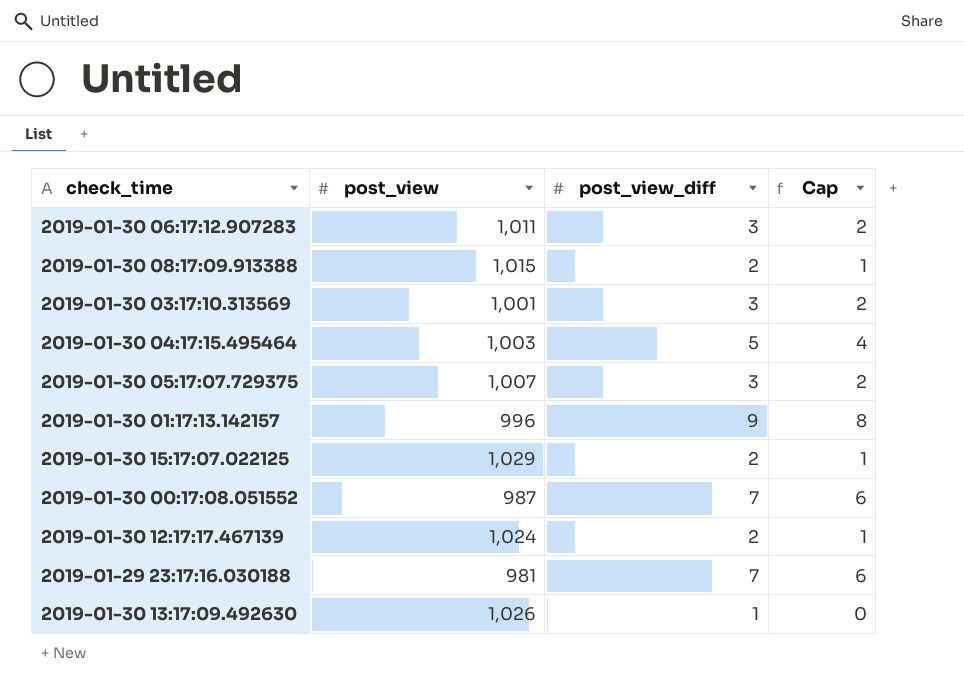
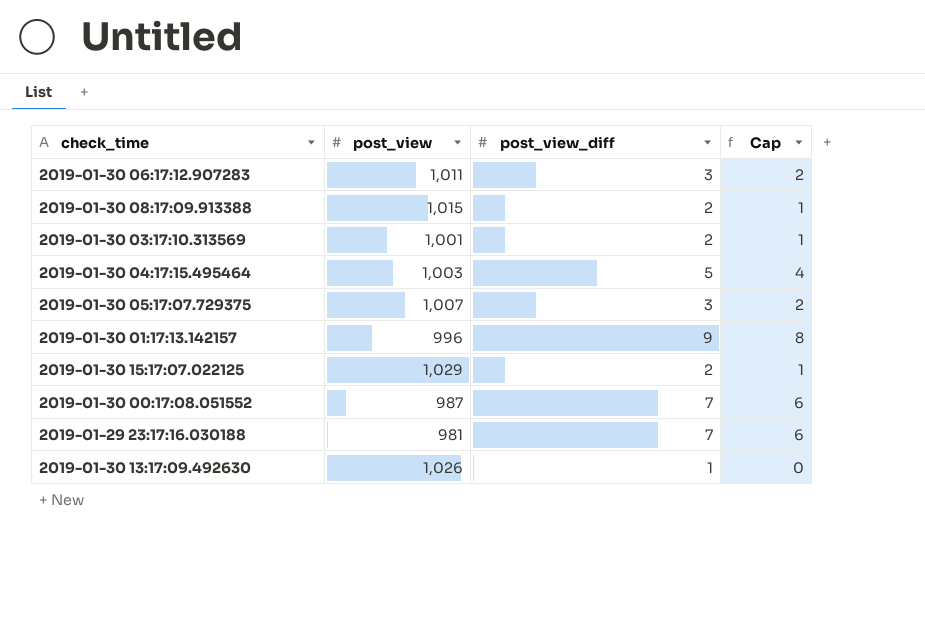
row 2019-01-30 12:17:17.467139: 1,024 | 2 | 1 -> none
2019-01-30 03:17:10.313569 | post_view_diff: 3 -> 2
2019-01-30 03:17:10.313569 | Cap: 2 -> 1

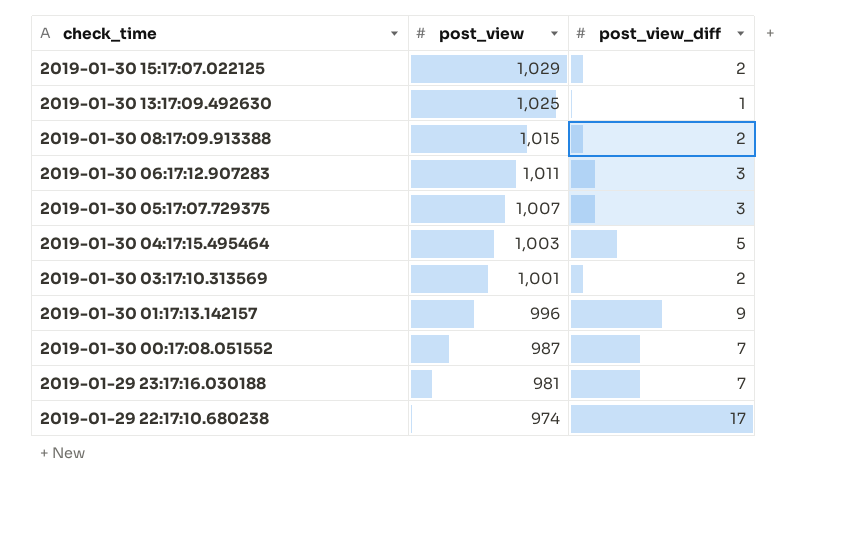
row order: none -> check_time descending
column Cap | formula: [post_view_diff] - 1 -> none
2019-01-30 13:17:09.492630 | post_view: 1,026 -> 1,025
row 2019-01-29 22:17:10.680238: none -> 974 | 17

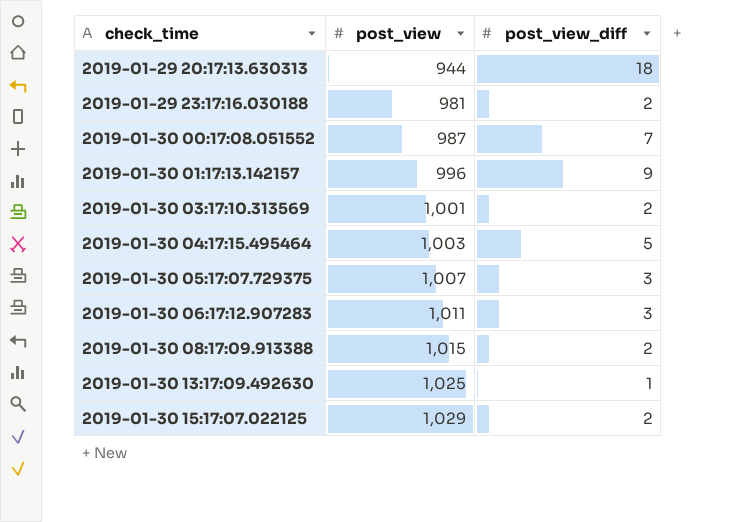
row order: check_time descending -> check_time ascending
row 2019-01-29 22:17:10.680238: 974 | 17 -> none
row 2019-01-29 20:17:13.630313: none -> 944 | 18
2019-01-29 23:17:16.030188 | post_view_diff: 7 -> 2

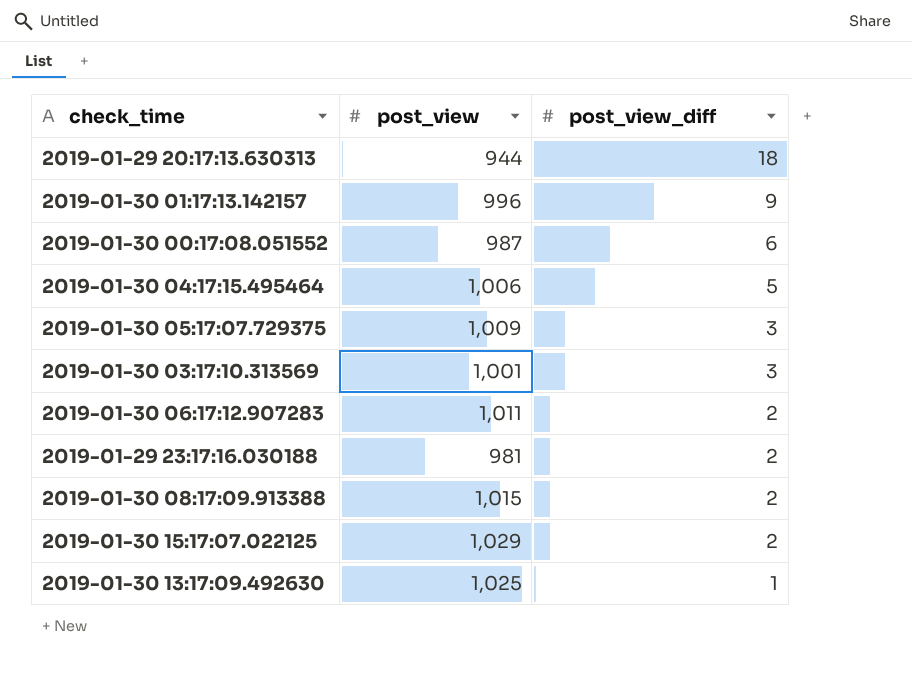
row order: check_time ascending -> post_view_diff descending
2019-01-30 00:17:08.051552 | post_view_diff: 7 -> 6
2019-01-30 04:17:15.495464 | post_view: 1,003 -> 1,006
2019-01-30 05:17:07.729375 | post_view: 1,007 -> 1,009
2019-01-30 03:17:10.313569 | post_view_diff: 2 -> 3
2019-01-30 06:17:12.907283 | post_view_diff: 3 -> 2

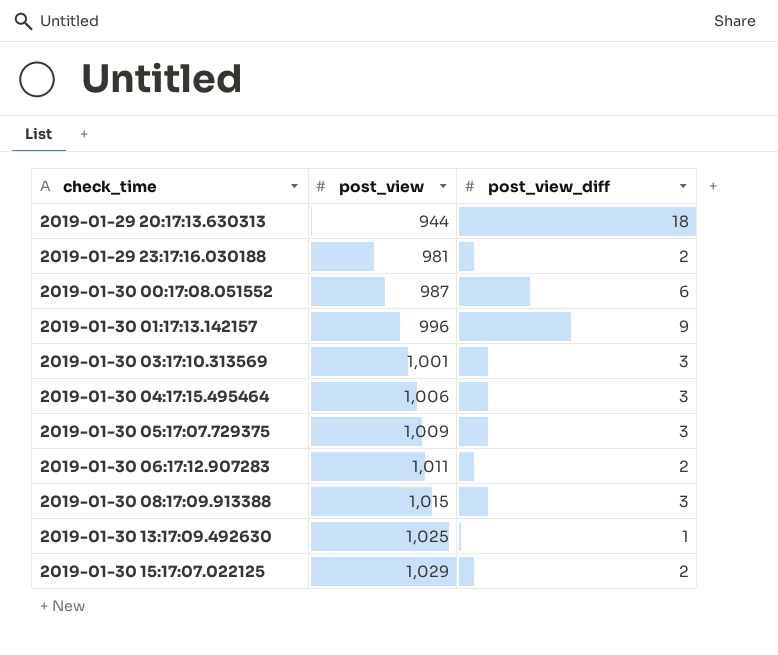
row order: post_view_diff descending -> check_time ascending
2019-01-30 04:17:15.495464 | post_view_diff: 5 -> 3
2019-01-30 08:17:09.913388 | post_view_diff: 2 -> 3

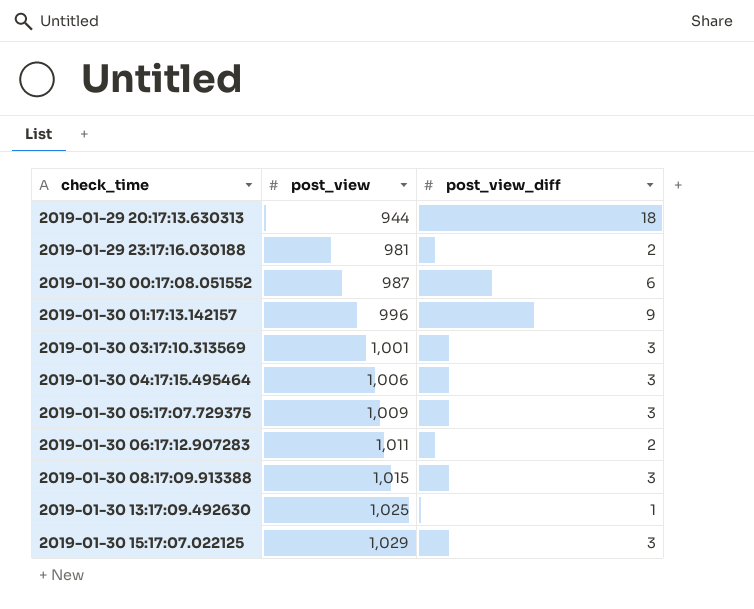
2019-01-30 15:17:07.022125 | post_view_diff: 2 -> 3

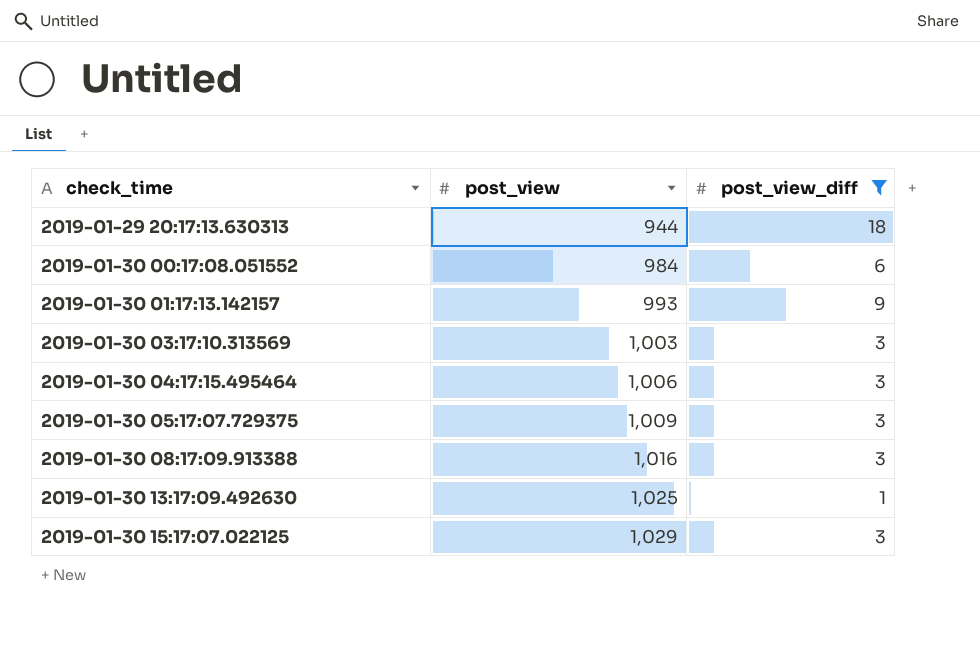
filter: none -> post_view_diff != 2
2019-01-30 00:17:08.051552 | post_view: 987 -> 984
2019-01-30 01:17:13.142157 | post_view: 996 -> 993
2019-01-30 03:17:10.313569 | post_view: 1,001 -> 1,003
2019-01-30 08:17:09.913388 | post_view: 1,015 -> 1,016

